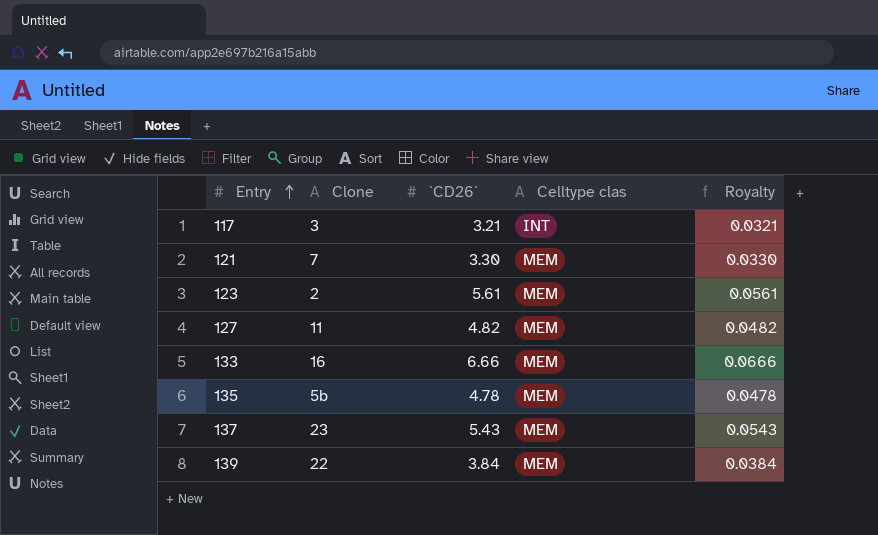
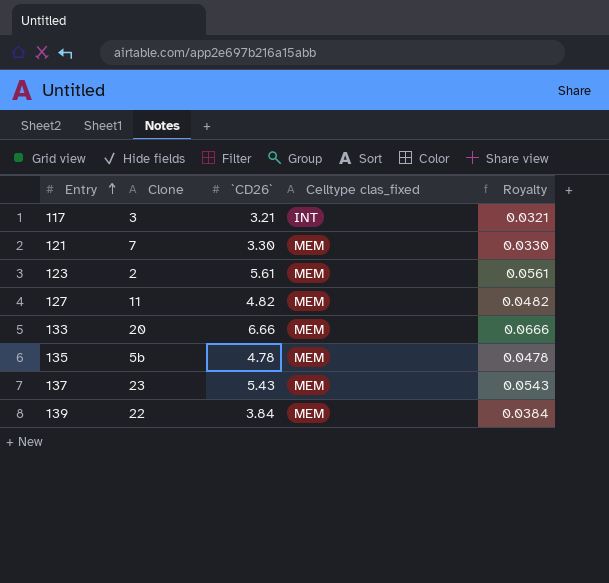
column name: Celltype clas -> Celltype clas_fixed
133 | Clone: 16 -> 20

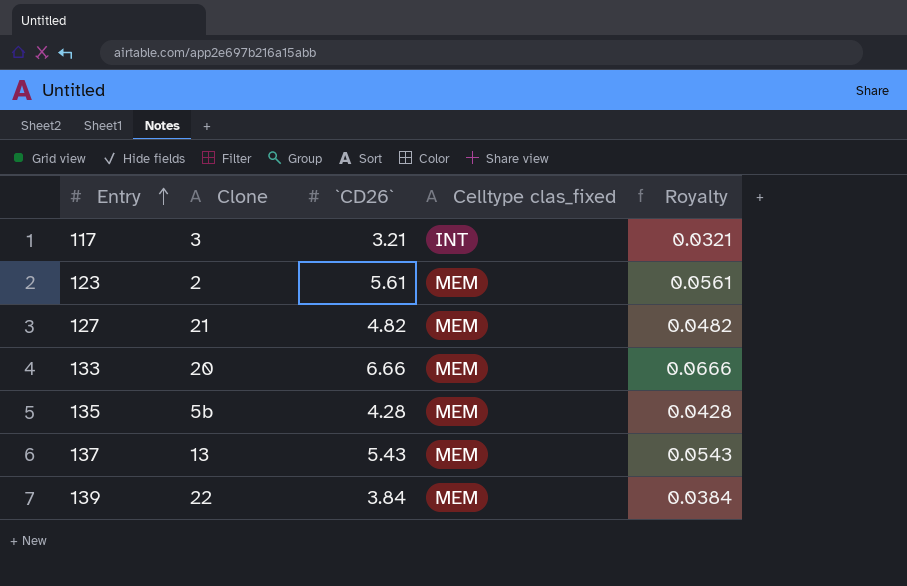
row 121: 7 | 3.30 | MEM | 0.0330 -> none
127 | Clone: 11 -> 21
135 | `CD26`: 4.78 -> 4.28
135 | Royalty: 0.0478 -> 0.0428
137 | Clone: 23 -> 13

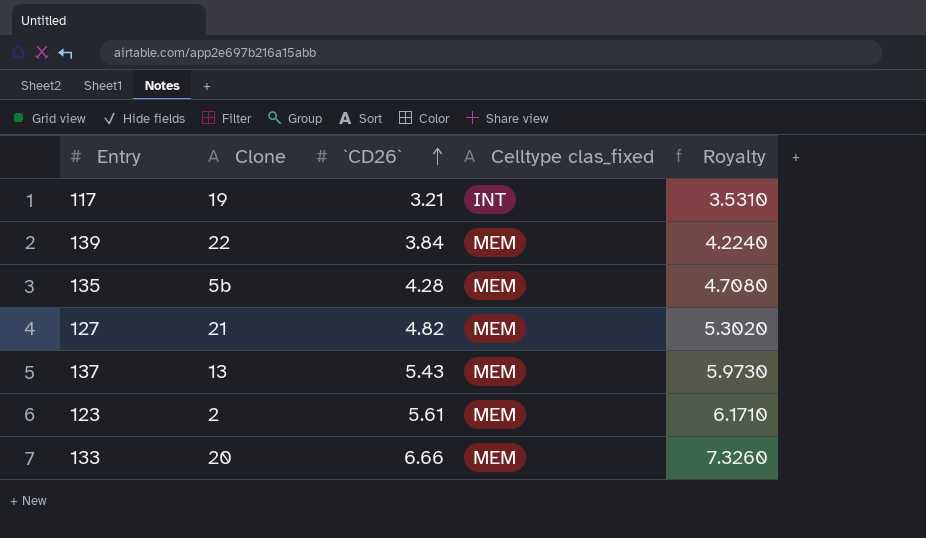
row order: Entry ascending -> `CD26` ascending
column Royalty | formula: [`CD26`] * 0.01 -> [`CD26`] * 1.1
117 | Clone: 3 -> 19

